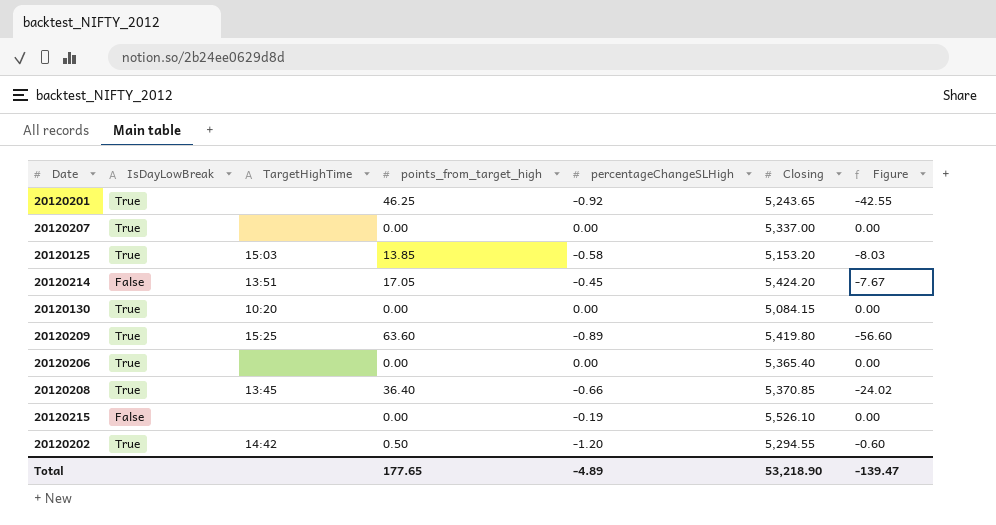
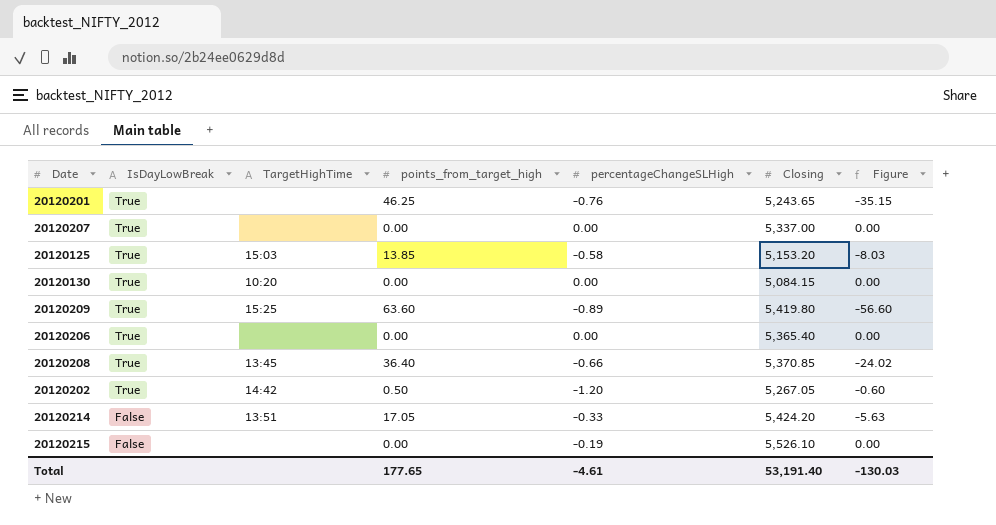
row order: none -> IsDayLowBreak descending
20120201 | percentageChangeSLHigh: -0.92 -> -0.76
20120201 | Figure: -42.55 -> -35.15
20120202 | Closing: 5,294.55 -> 5,267.05
20120214 | percentageChangeSLHigh: -0.45 -> -0.33
20120214 | Figure: -7.67 -> -5.63
Total | percentageChangeSLHigh: -4.89 -> -4.61
Total | Closing: 53,218.90 -> 53,191.40
Total | Figure: -139.47 -> -130.03

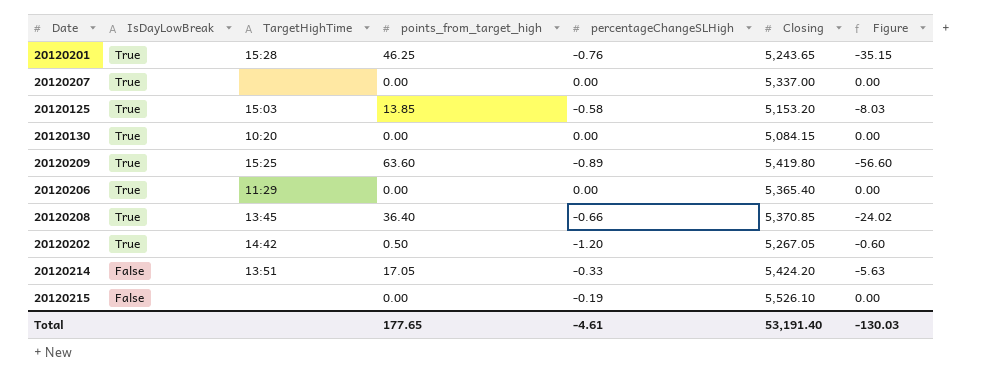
20120201 | TargetHighTime: none -> 15:28
20120206 | TargetHighTime: none -> 11:29

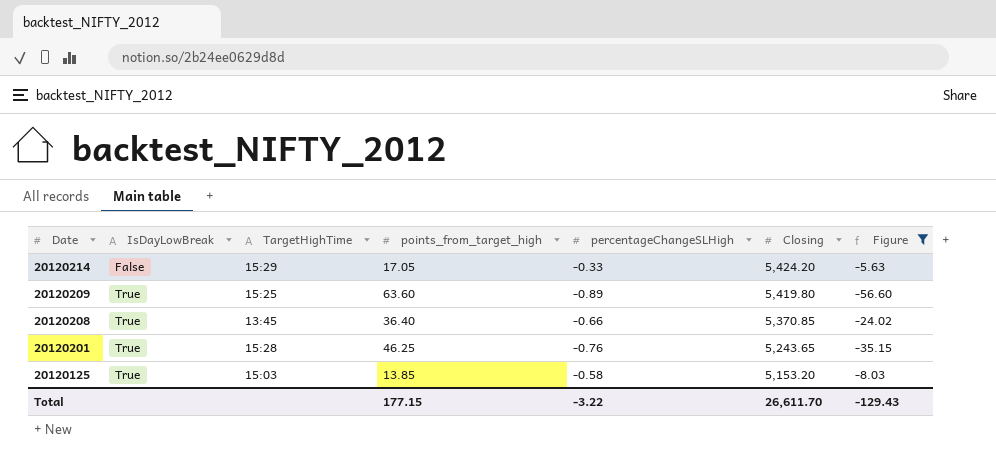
filter: none -> Figure <= -5.63
row order: IsDayLowBreak descending -> Date descending
20120214 | TargetHighTime: 13:51 -> 15:29
Total | points_from_target_high: 177.65 -> 177.15
Total | percentageChangeSLHigh: -4.61 -> -3.22
Total | Closing: 53,191.40 -> 26,611.70
Total | Figure: -130.03 -> -129.43

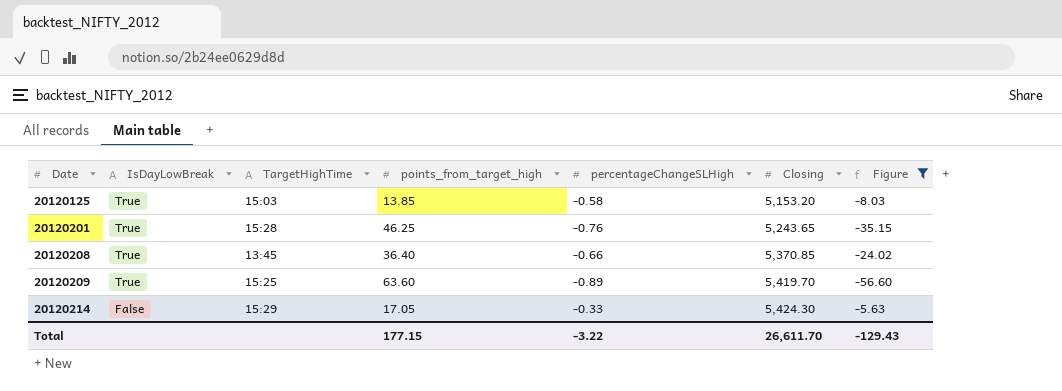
row order: Date descending -> Date ascending
20120209 | Closing: 5,419.80 -> 5,419.70
20120214 | Closing: 5,424.20 -> 5,424.30

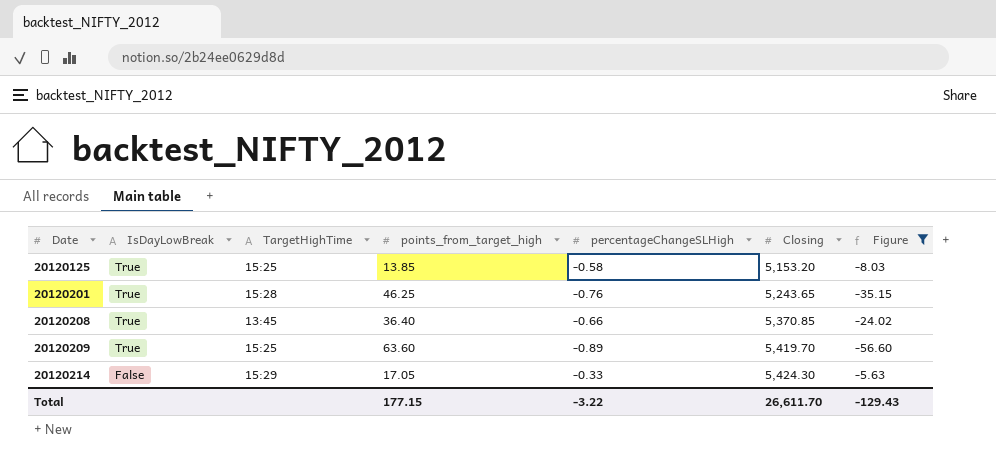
20120125 | TargetHighTime: 15:03 -> 15:25

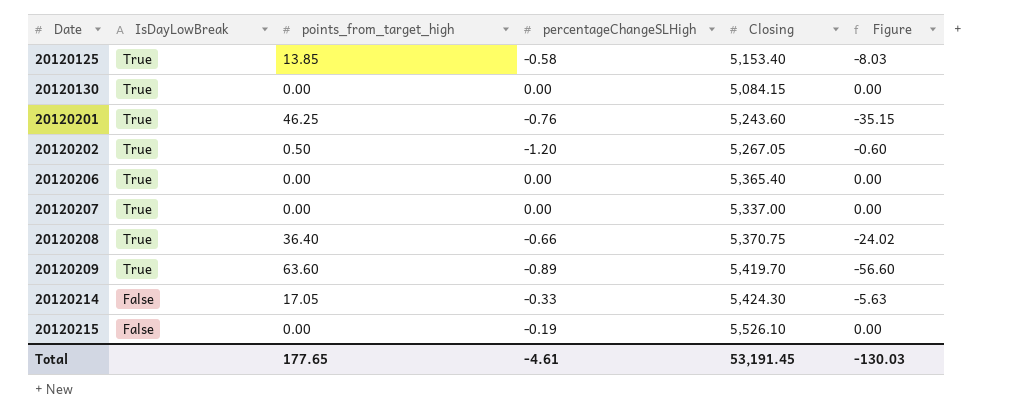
filter: Figure <= -5.63 -> none
column TargetHighTime | position: 3 -> none
20120125 | Closing: 5,153.20 -> 5,153.40
20120201 | Closing: 5,243.65 -> 5,243.60
20120208 | Closing: 5,370.85 -> 5,370.75
Total | points_from_target_high: 177.15 -> 177.65
Total | percentageChangeSLHigh: -3.22 -> -4.61
Total | Closing: 26,611.70 -> 53,191.45
Total | Figure: -129.43 -> -130.03

